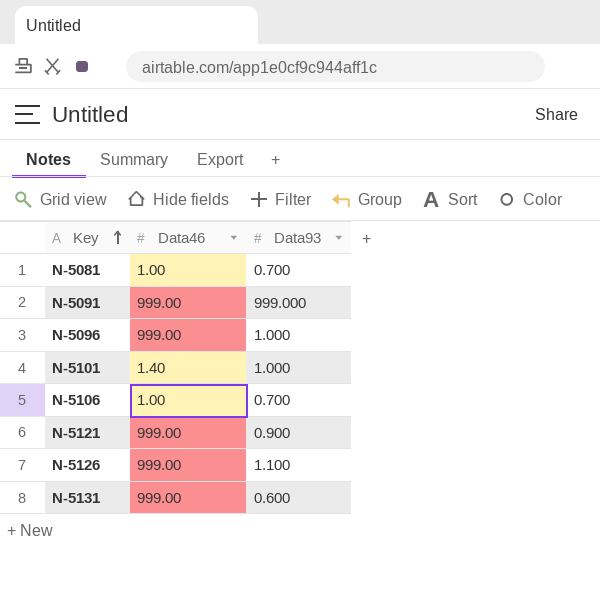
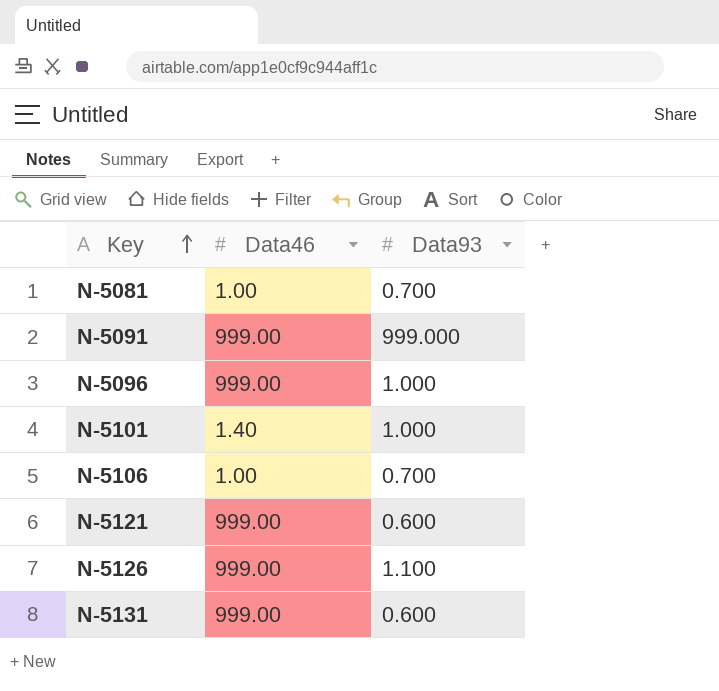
N-5121 | Data93: 0.900 -> 0.600

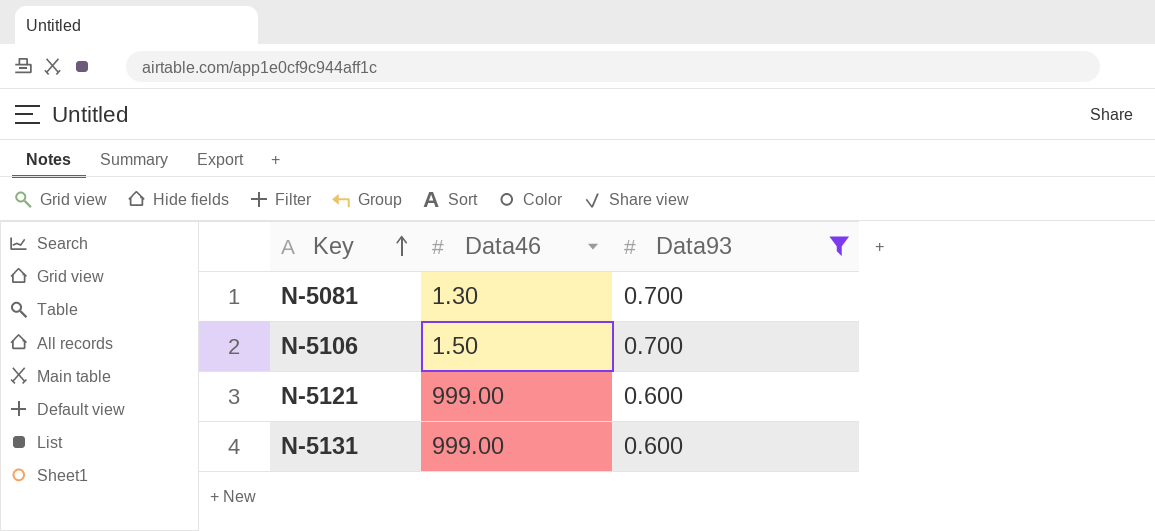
filter: none -> Data93 <= 0.700
N-5081 | Data46: 1.00 -> 1.30
N-5106 | Data46: 1.00 -> 1.50

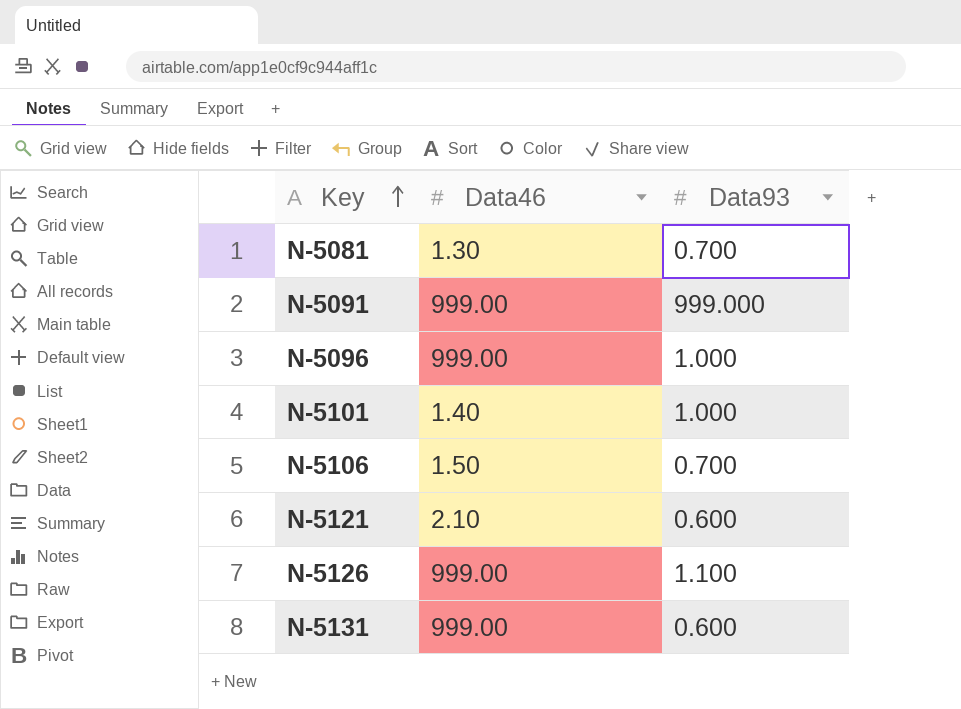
filter: Data93 <= 0.700 -> none
N-5121 | Data46: 999.00 -> 2.10

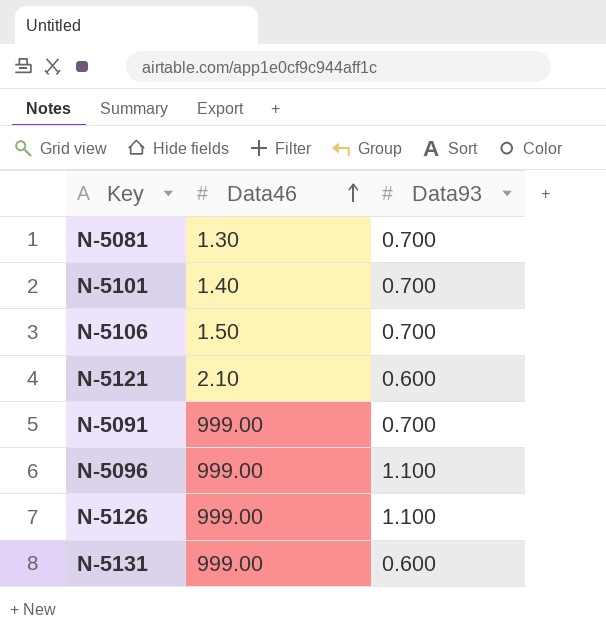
row order: Key ascending -> Data46 ascending
N-5101 | Data93: 1.000 -> 0.700
N-5091 | Data93: 999.000 -> 0.700
N-5096 | Data93: 1.000 -> 1.100

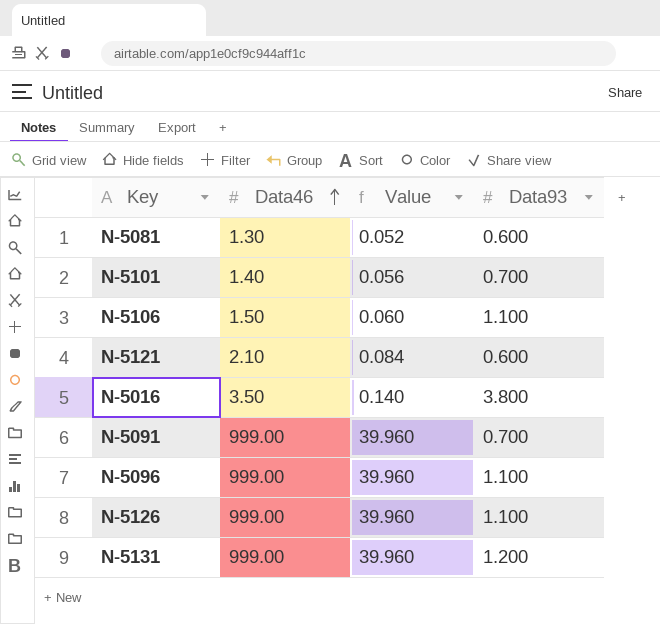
column Value | formula: none -> [Data46] * 0.04
N-5081 | Data93: 0.700 -> 0.600
N-5106 | Data93: 0.700 -> 1.100
row N-5016: none -> 3.50 | 0.140 | 3.800
N-5131 | Data93: 0.600 -> 1.200

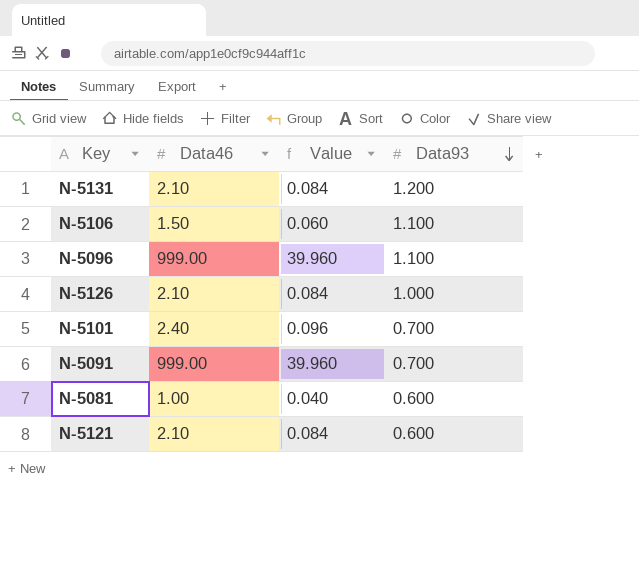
row order: Data46 ascending -> Data93 descending
row N-5016: 3.50 | 0.140 | 3.800 -> none
N-5131 | Data46: 999.00 -> 2.10
N-5131 | Value: 39.960 -> 0.084
N-5126 | Data46: 999.00 -> 2.10
N-5126 | Value: 39.960 -> 0.084
N-5126 | Data93: 1.100 -> 1.000
N-5101 | Data46: 1.40 -> 2.40
N-5101 | Value: 0.056 -> 0.096
N-5081 | Data46: 1.30 -> 1.00
N-5081 | Value: 0.052 -> 0.040

